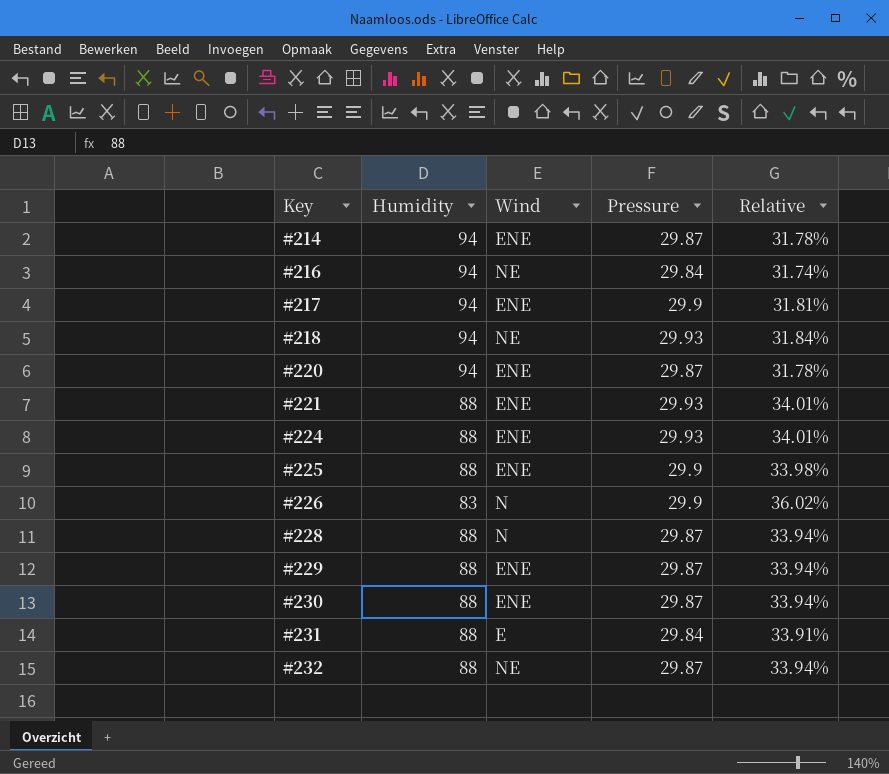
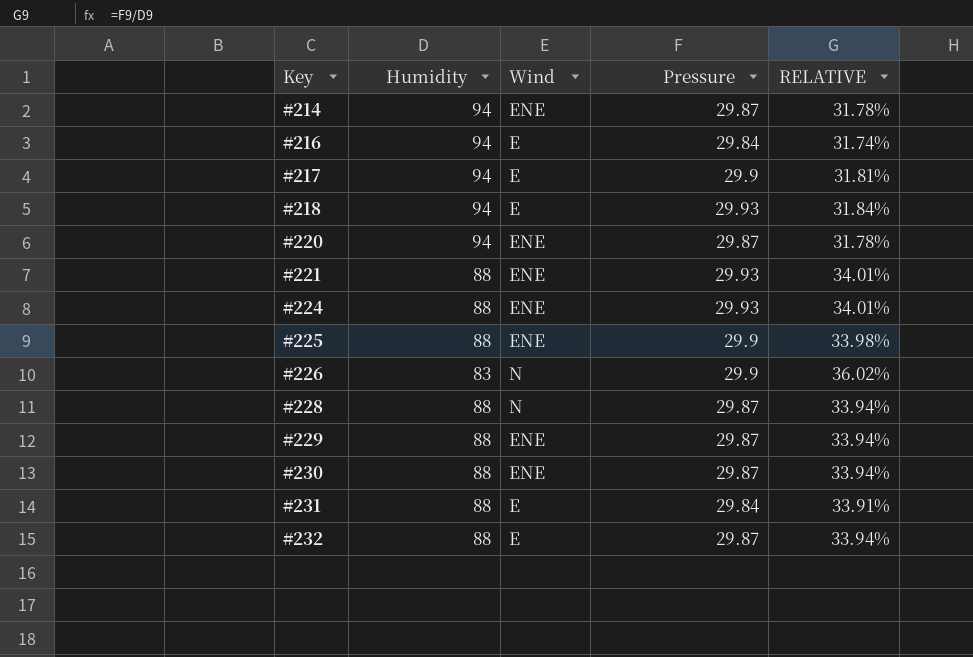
column name: Relative -> RELATIVE
#216 | Wind: NE -> E
#217 | Wind: ENE -> E
#218 | Wind: NE -> E
#232 | Wind: NE -> E

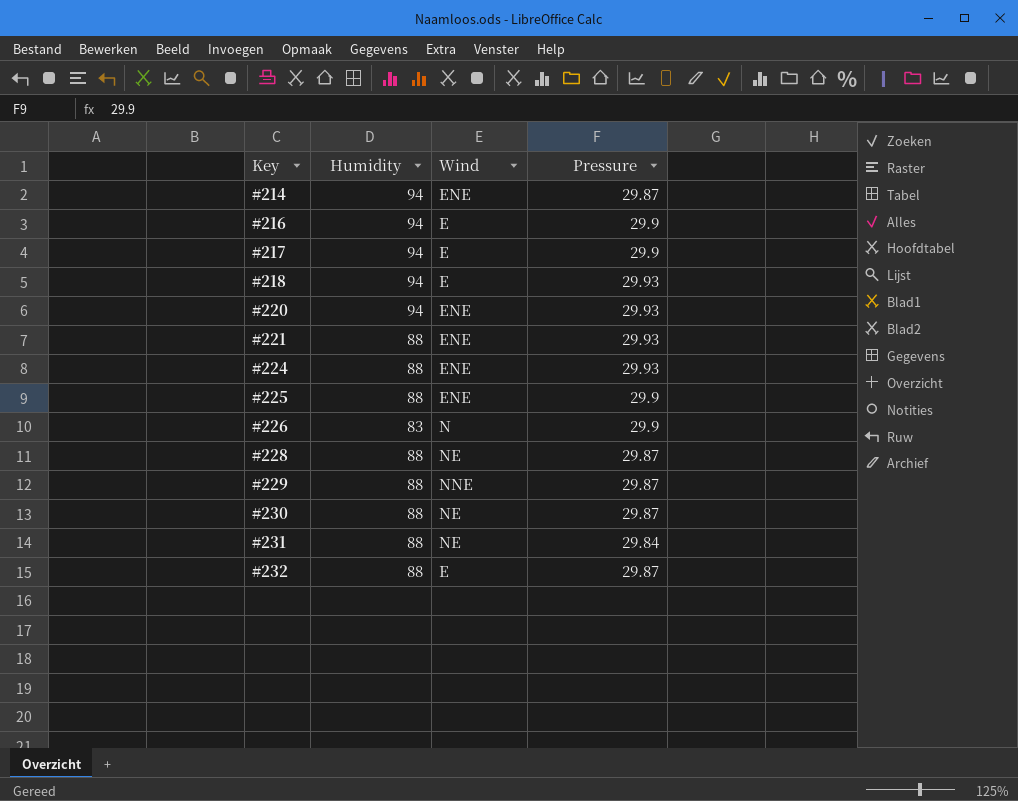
column RELATIVE | formula: [Pressure] / [Humidity] -> none
#216 | Pressure: 29.84 -> 29.9
#220 | Pressure: 29.87 -> 29.93
#228 | Wind: N -> NE
#229 | Wind: ENE -> NNE
#230 | Wind: ENE -> NE
#231 | Wind: E -> NE

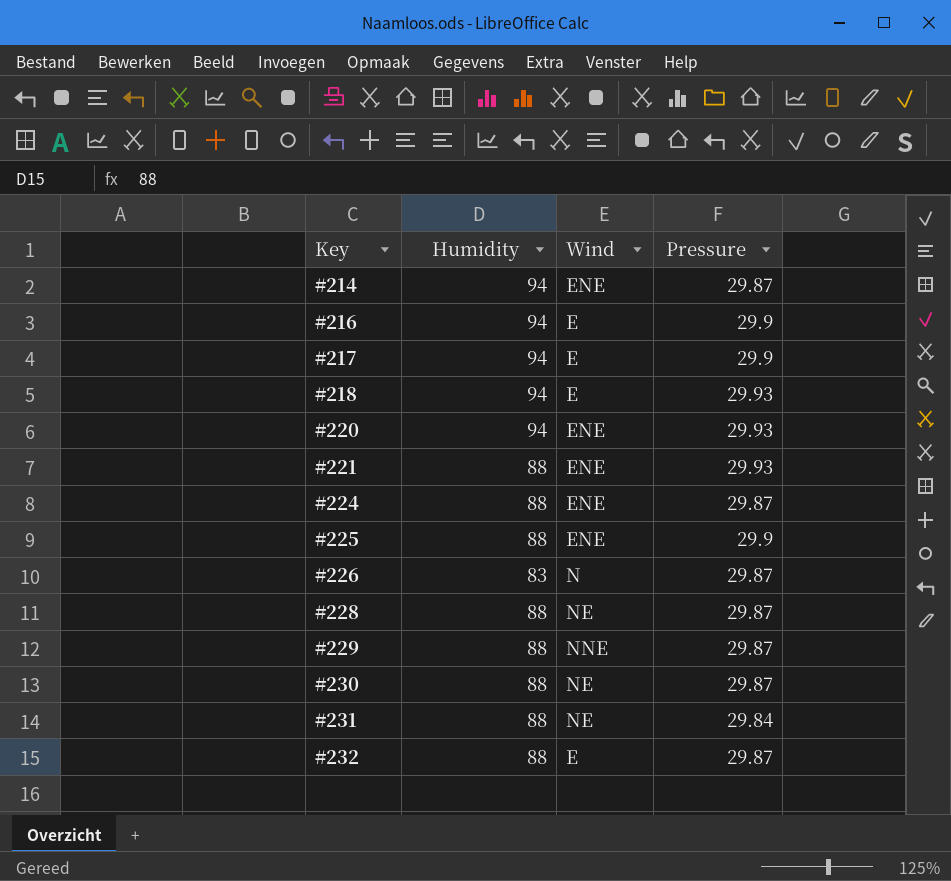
#224 | Pressure: 29.93 -> 29.87
#226 | Pressure: 29.9 -> 29.87

